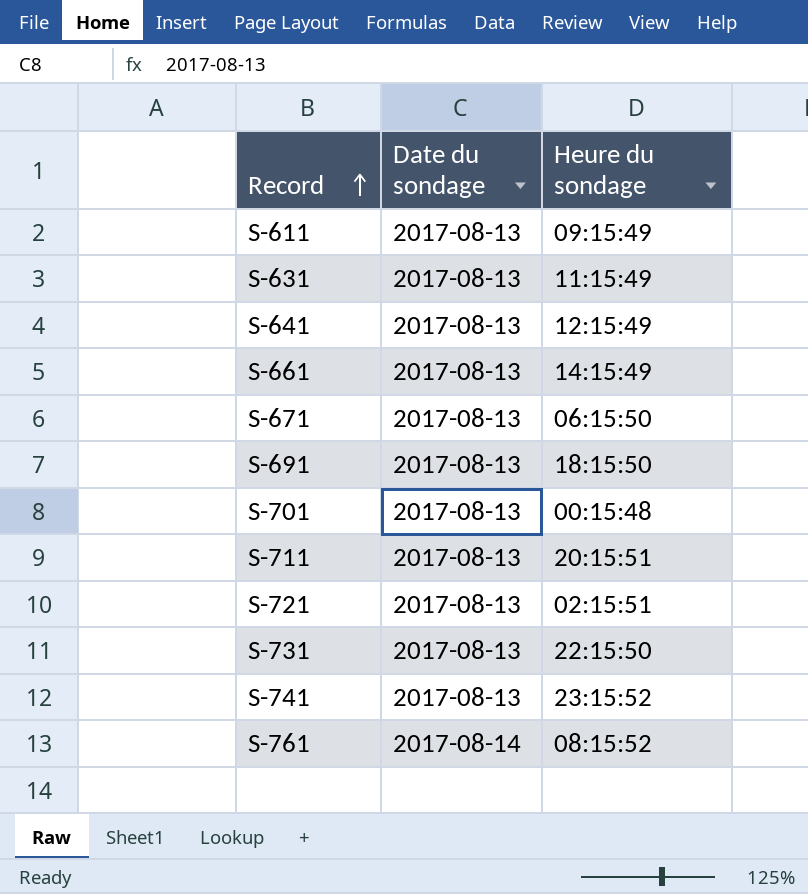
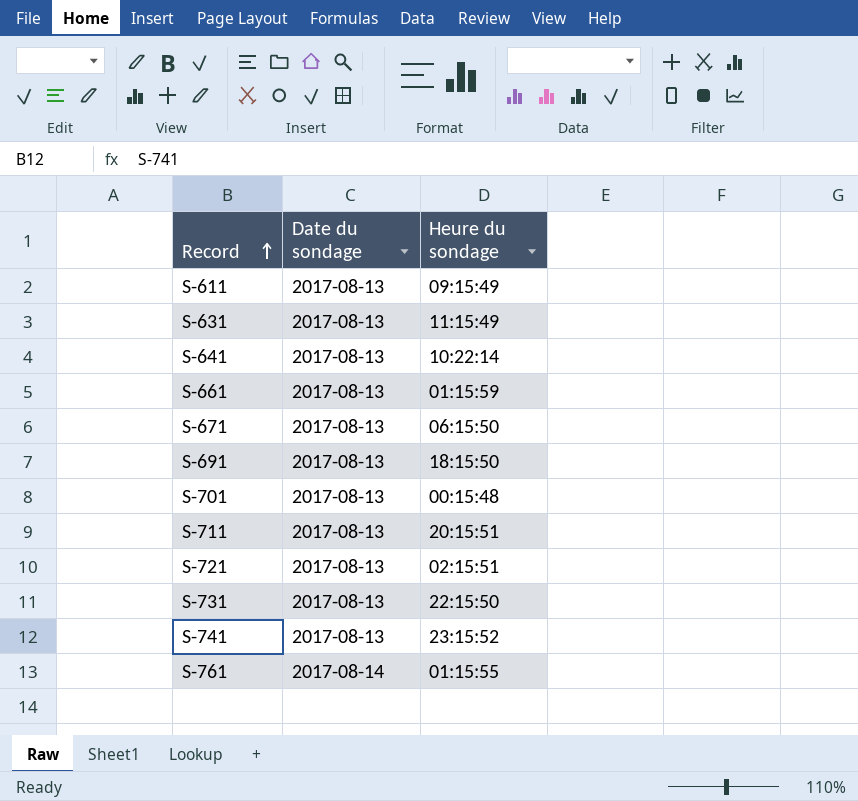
S-641 | Heure du sondage: 12:15:49 -> 10:22:14
S-661 | Heure du sondage: 14:15:49 -> 01:15:59
S-761 | Heure du sondage: 08:15:52 -> 01:15:55

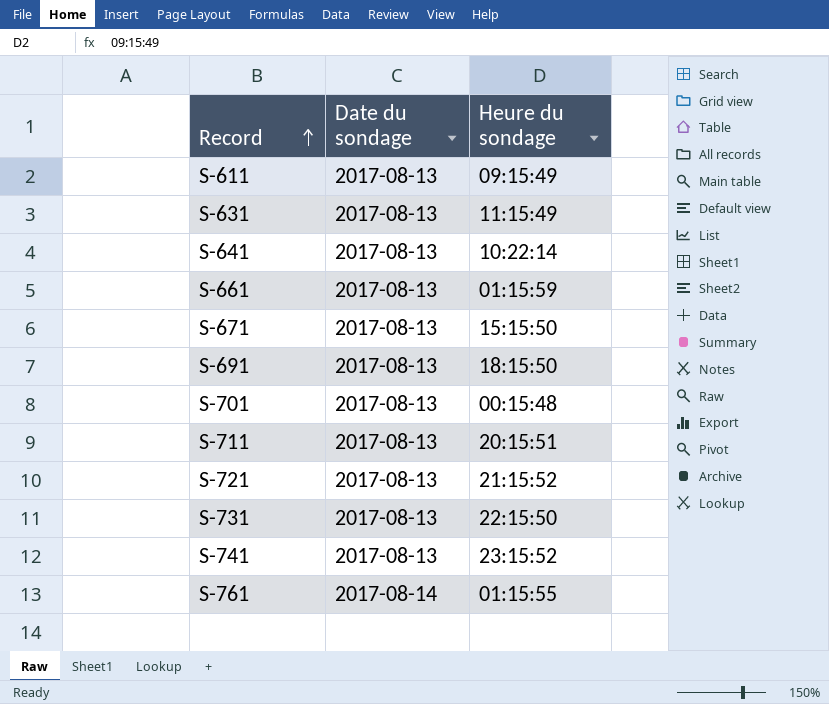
S-671 | Heure du sondage: 06:15:50 -> 15:15:50
S-721 | Heure du sondage: 02:15:51 -> 21:15:52

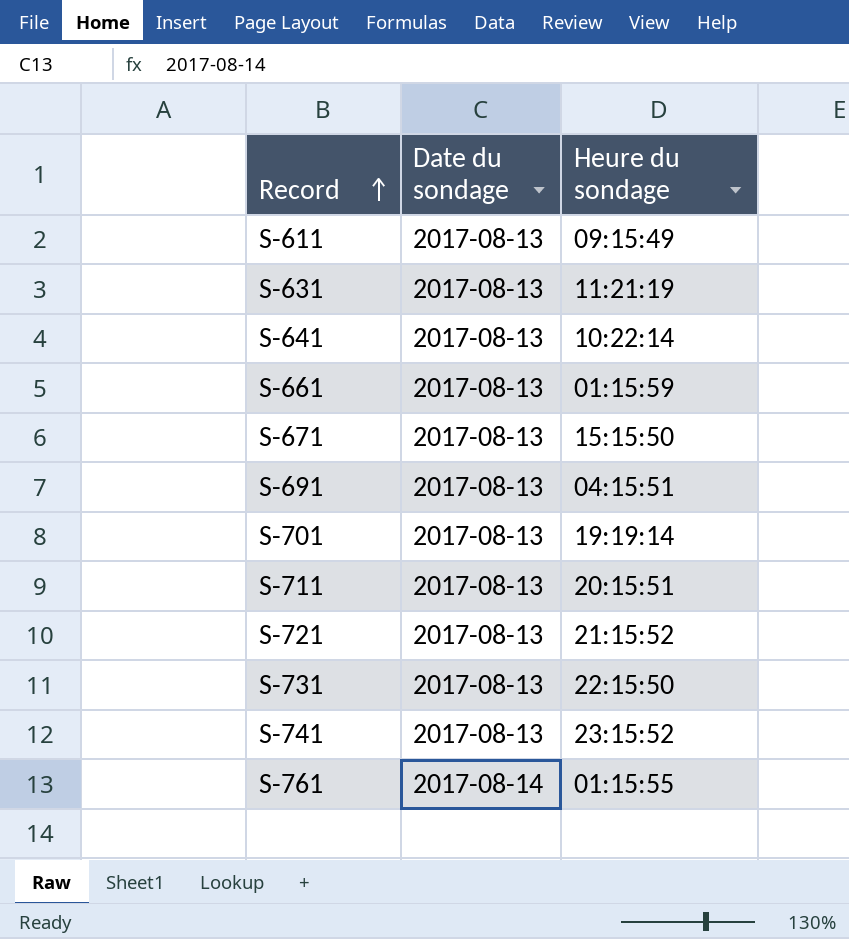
S-631 | Heure du sondage: 11:15:49 -> 11:21:19
S-691 | Heure du sondage: 18:15:50 -> 04:15:51
S-701 | Heure du sondage: 00:15:48 -> 19:19:14

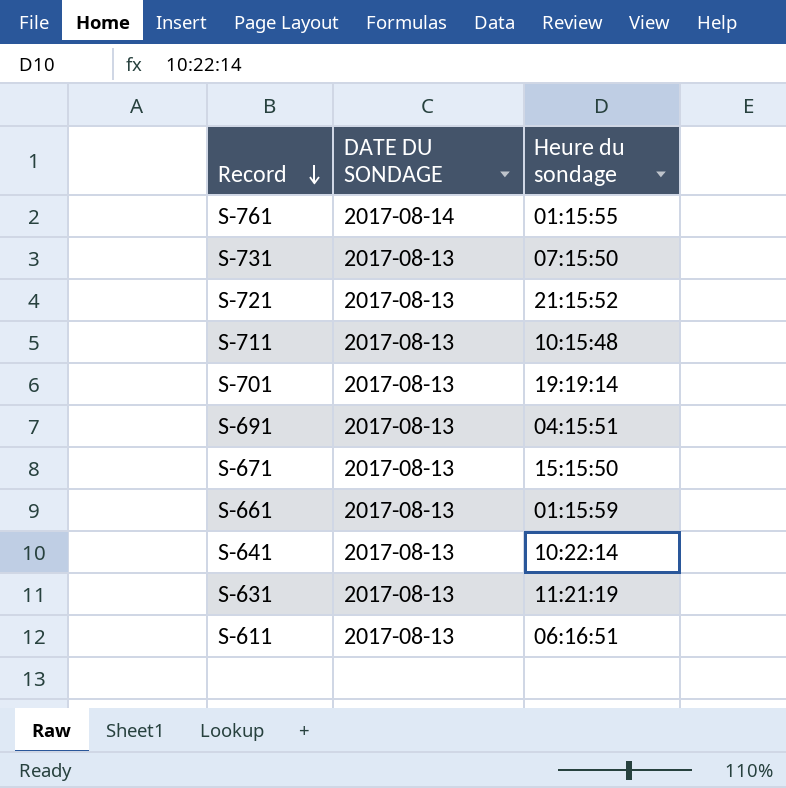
row order: Record ascending -> Record descending
column name: Date du sondage -> DATE DU SONDAGE
row S-741: 2017-08-13 | 23:15:52 -> none
S-731 | Heure du sondage: 22:15:50 -> 07:15:50
S-711 | Heure du sondage: 20:15:51 -> 10:15:48
S-611 | Heure du sondage: 09:15:49 -> 06:16:51

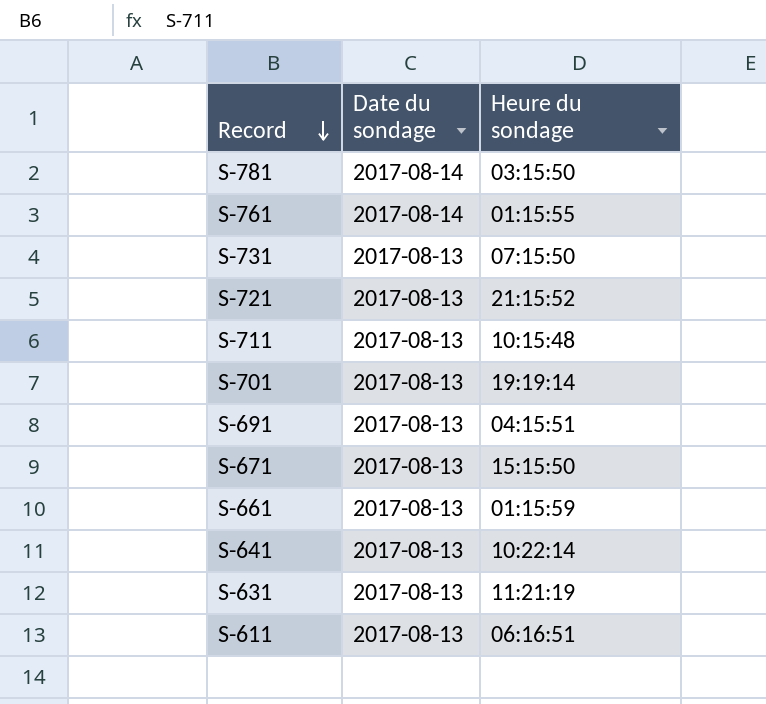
column name: DATE DU SONDAGE -> Date du sondage
row S-781: none -> 2017-08-14 | 03:15:50

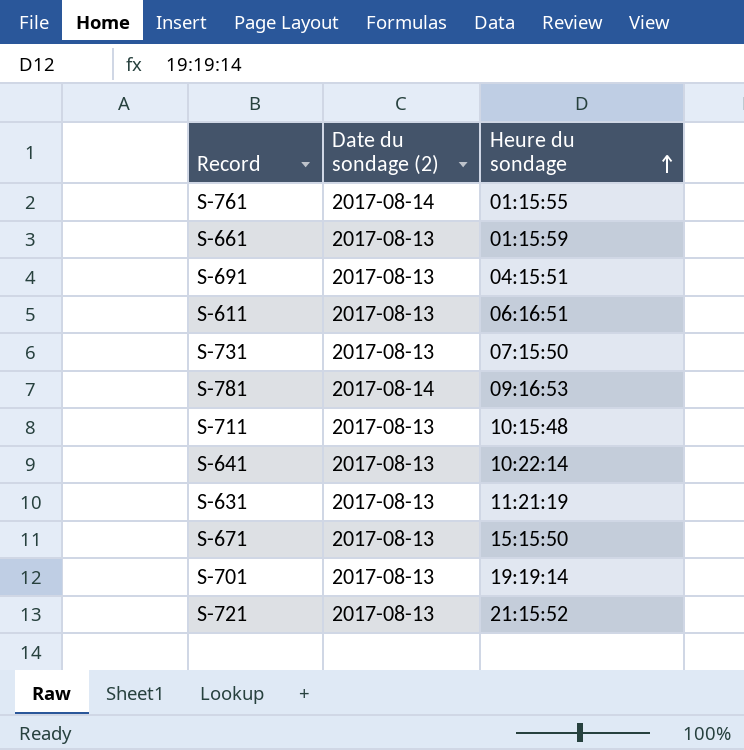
row order: Record descending -> Heure du sondage ascending
column name: Date du sondage -> Date du sondage (2)
S-781 | Heure du sondage: 03:15:50 -> 09:16:53

